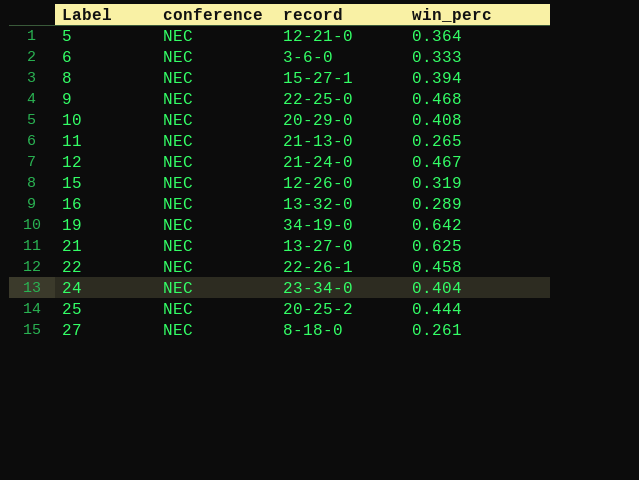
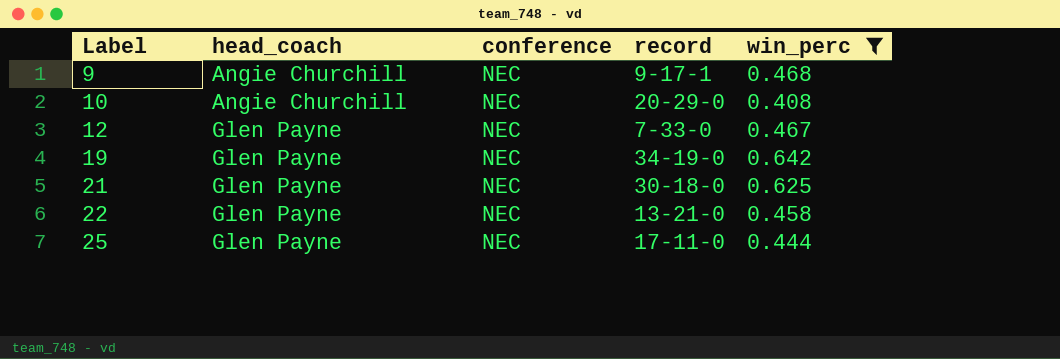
filter: none -> win_perc >= 0.408
column head_coach | position: none -> 2
9 | record: 22-25-0 -> 9-17-1
12 | record: 21-24-0 -> 7-33-0
21 | record: 13-27-0 -> 30-18-0
22 | record: 22-26-1 -> 13-21-0
25 | record: 20-25-2 -> 17-11-0

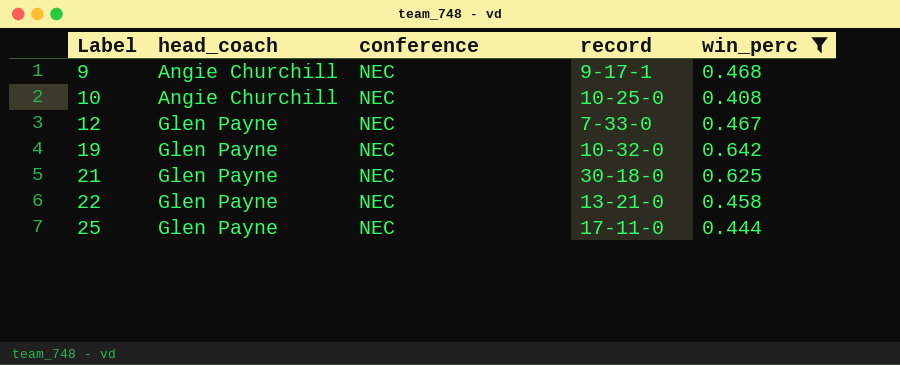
10 | record: 20-29-0 -> 10-25-0
19 | record: 34-19-0 -> 10-32-0

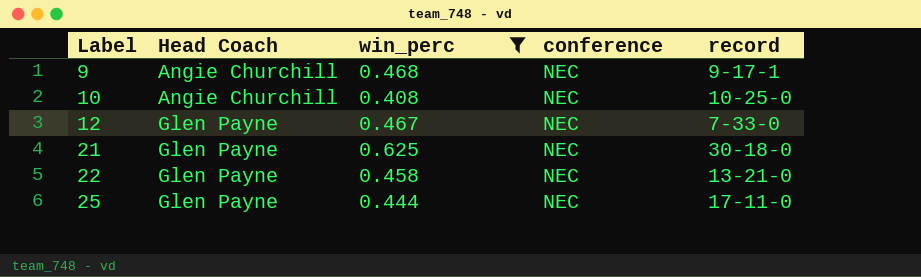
column name: head_coach -> Head Coach
column win_perc | position: 5 -> 3
row 19: Glen Payne | NEC | 10-32-0 | 0.642 -> none

